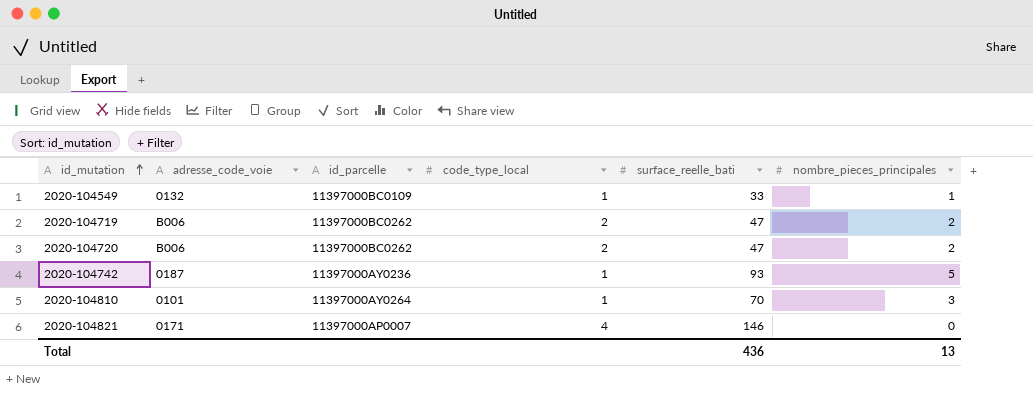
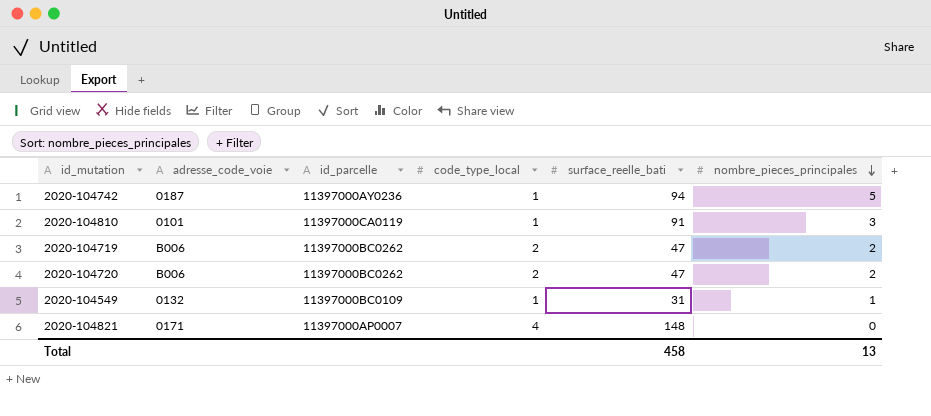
row order: id_mutation ascending -> nombre_pieces_principales descending
2020-104742 | surface_reelle_bati: 93 -> 94
2020-104810 | id_parcelle: 11397000AY0264 -> 11397000CA0119
2020-104810 | surface_reelle_bati: 70 -> 91
2020-104549 | surface_reelle_bati: 33 -> 31
2020-104821 | surface_reelle_bati: 146 -> 148
Total | surface_reelle_bati: 436 -> 458

